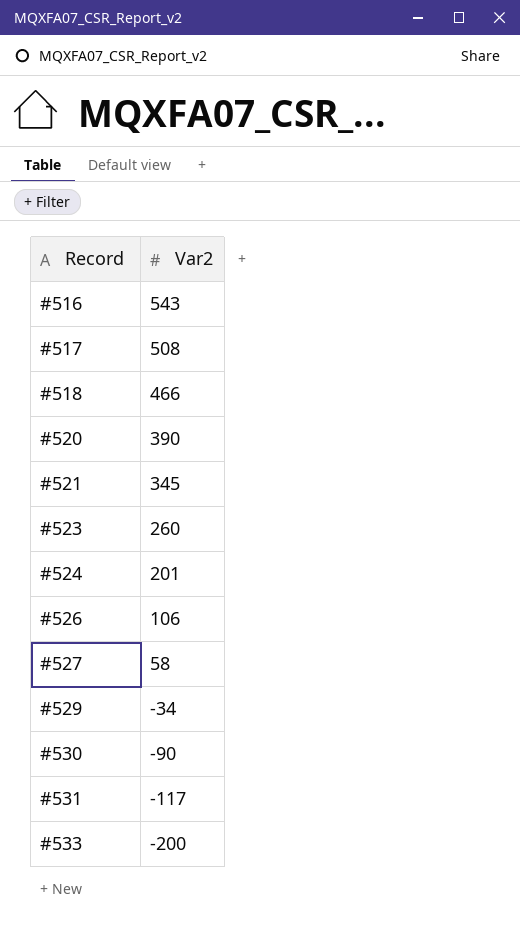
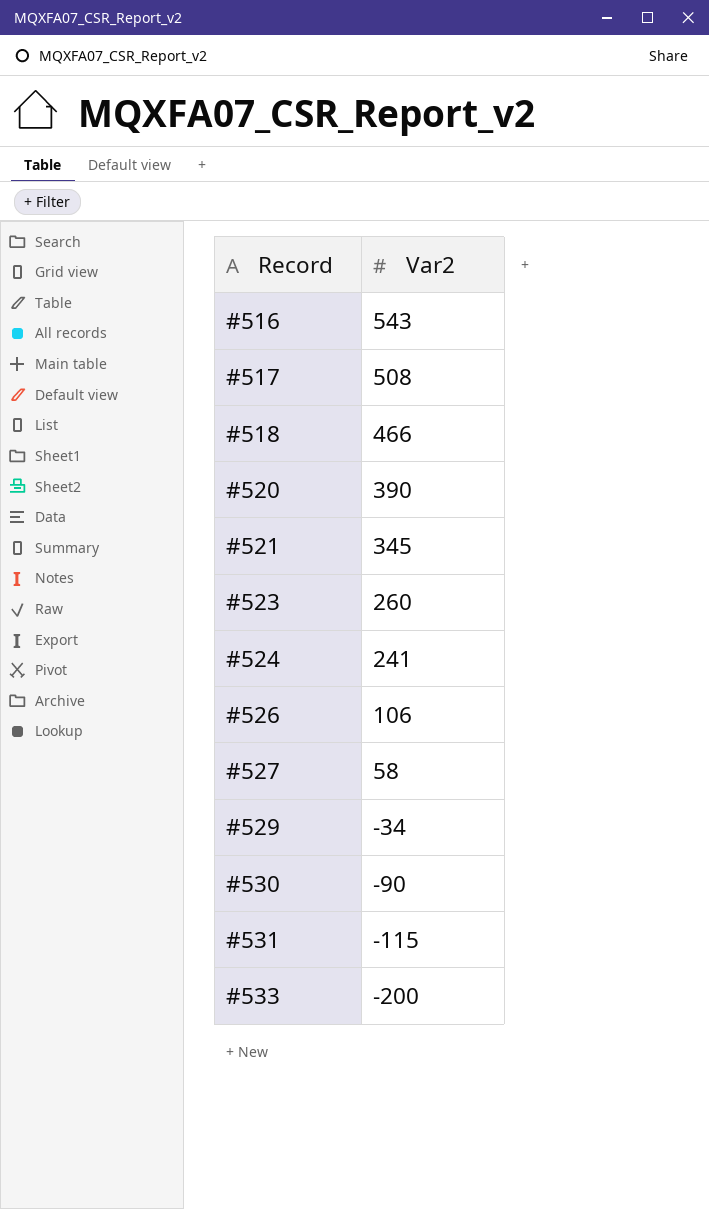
#524 | Var2: 201 -> 241
#531 | Var2: -117 -> -115

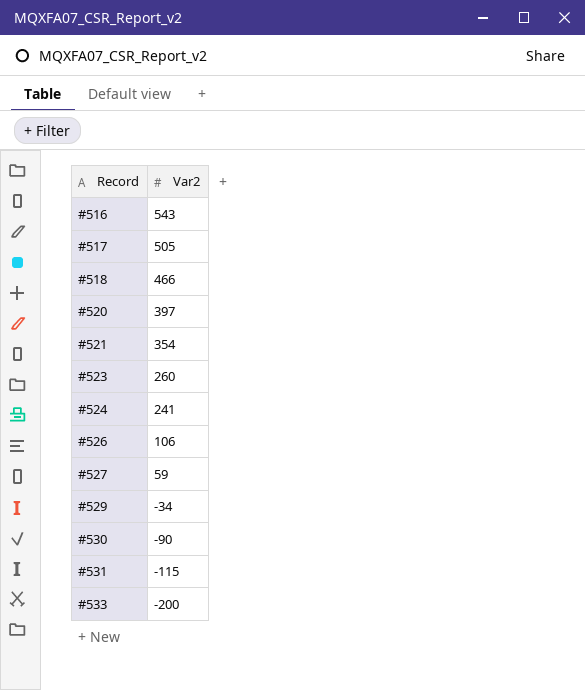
#517 | Var2: 508 -> 505
#520 | Var2: 390 -> 397
#521 | Var2: 345 -> 354
#527 | Var2: 58 -> 59

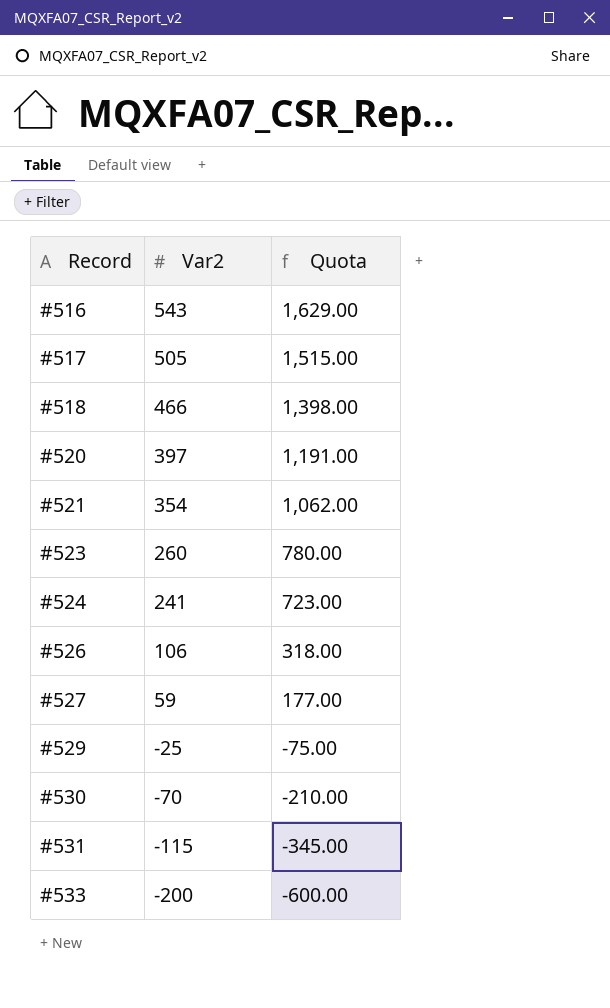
column Quota | formula: none -> [Var2] * 3
#529 | Var2: -34 -> -25
#530 | Var2: -90 -> -70

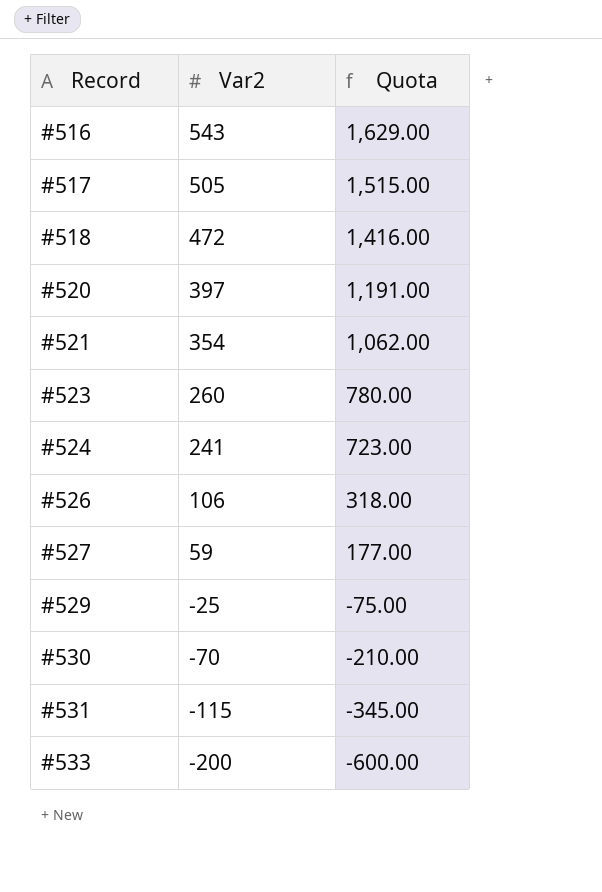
#518 | Var2: 466 -> 472
#518 | Quota: 1,398.00 -> 1,416.00

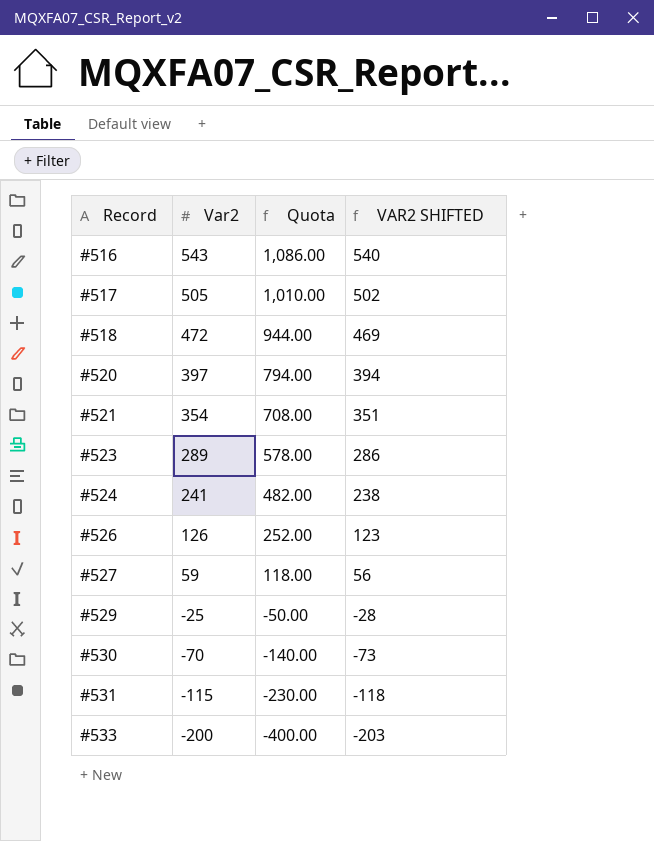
column Quota | formula: [Var2] * 3 -> [Var2] * 2
column VAR2 SHIFTED | formula: none -> [Var2] - 3
#523 | Var2: 260 -> 289
#526 | Var2: 106 -> 126

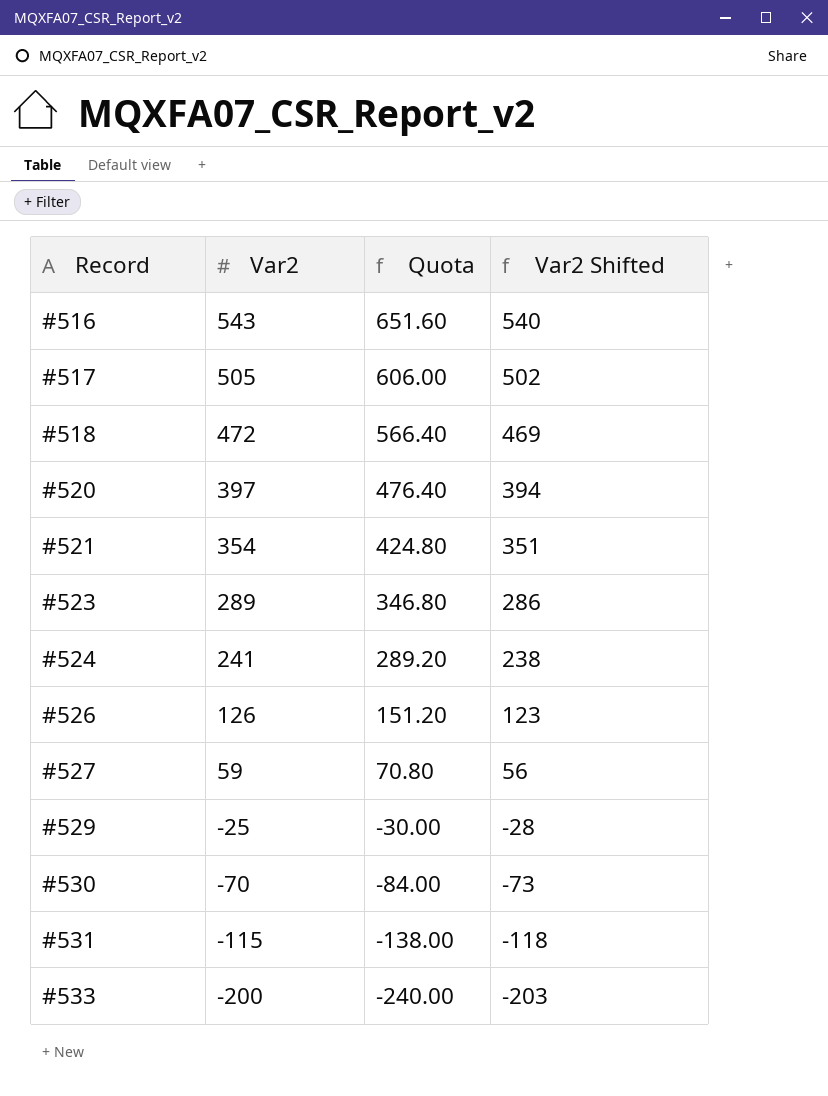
column Quota | formula: [Var2] * 2 -> [Var2] * 1.2
column name: VAR2 SHIFTED -> Var2 Shifted

